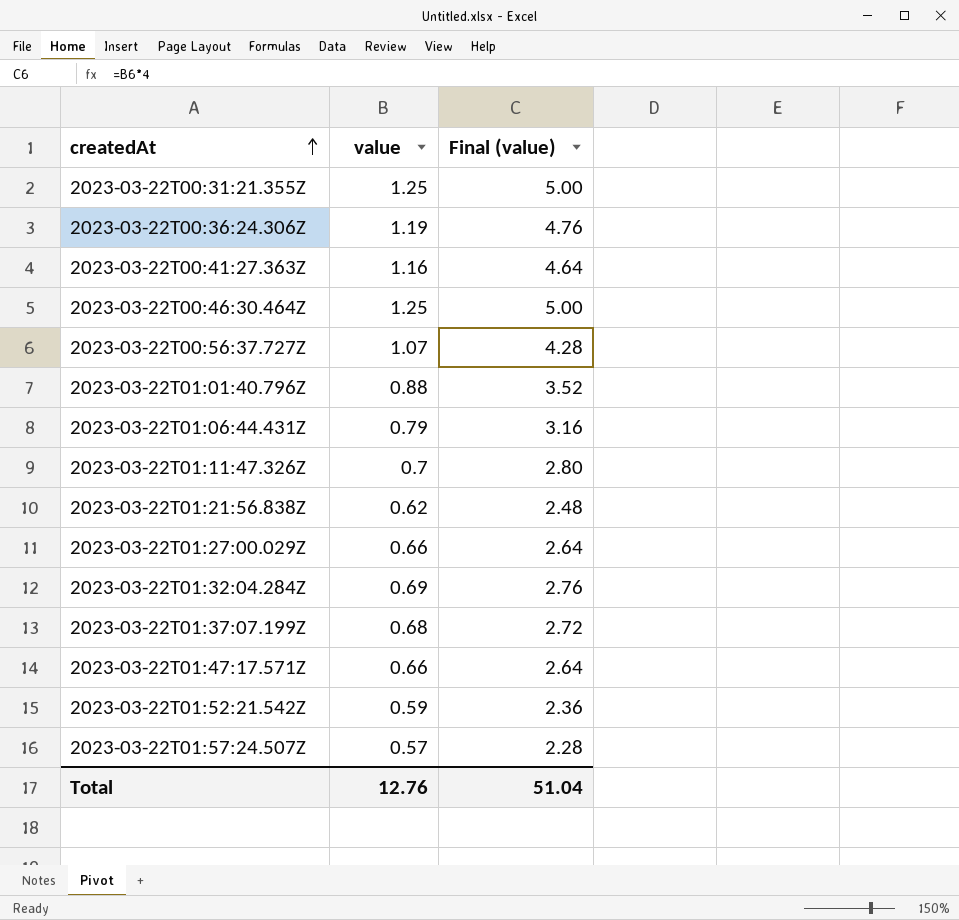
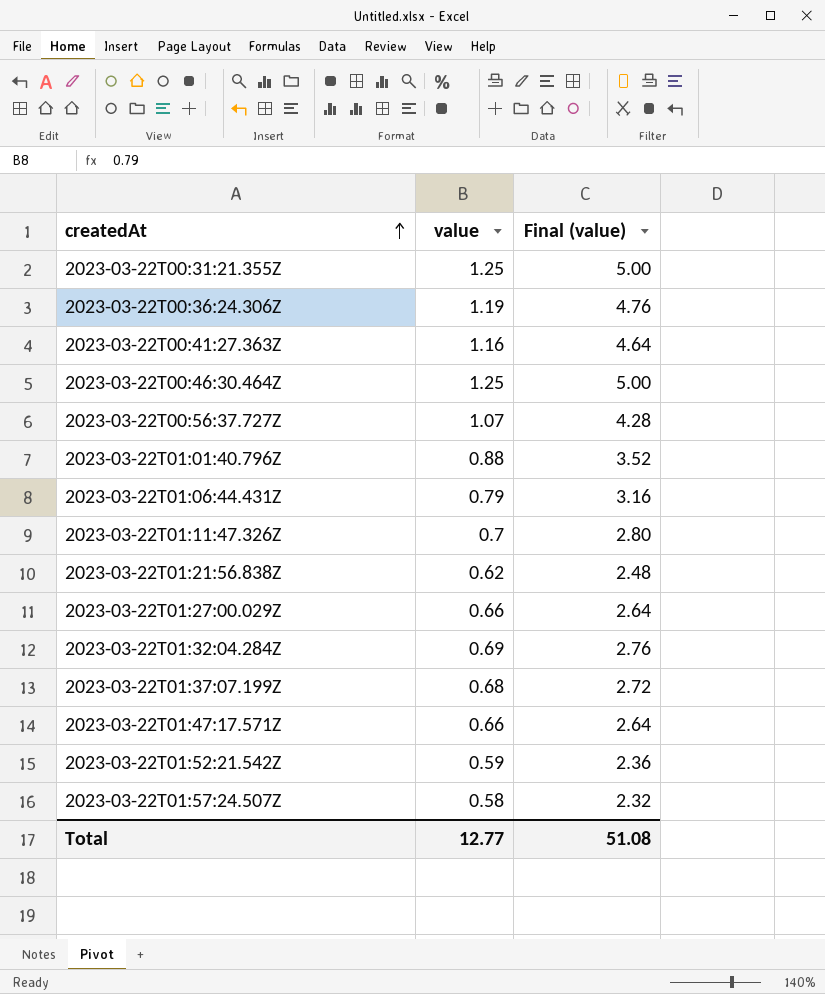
2023-03-22T01:57:24.507Z | value: 0.57 -> 0.58
2023-03-22T01:57:24.507Z | Final (value): 2.28 -> 2.32
Total | value: 12.76 -> 12.77
Total | Final (value): 51.04 -> 51.08

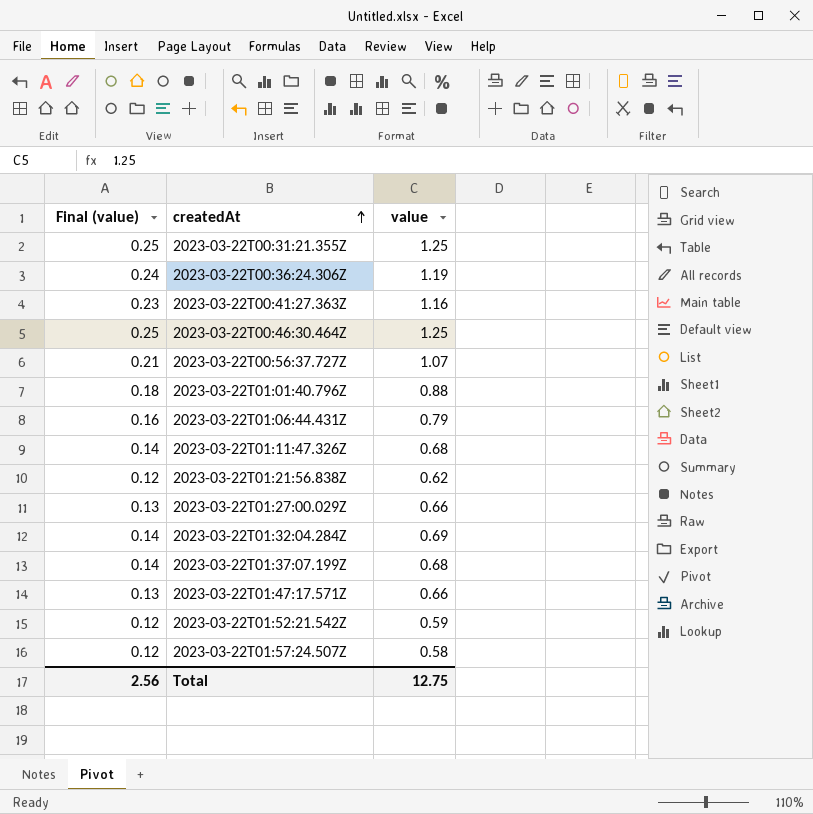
column Final (value) | formula: [value] * 4 -> [value] * 0.2
column Final (value) | position: 3 -> 1
2023-03-22T01:11:47.326Z | value: 0.7 -> 0.68
Total | Final (value): 51.08 -> 2.56
Total | value: 12.77 -> 12.75

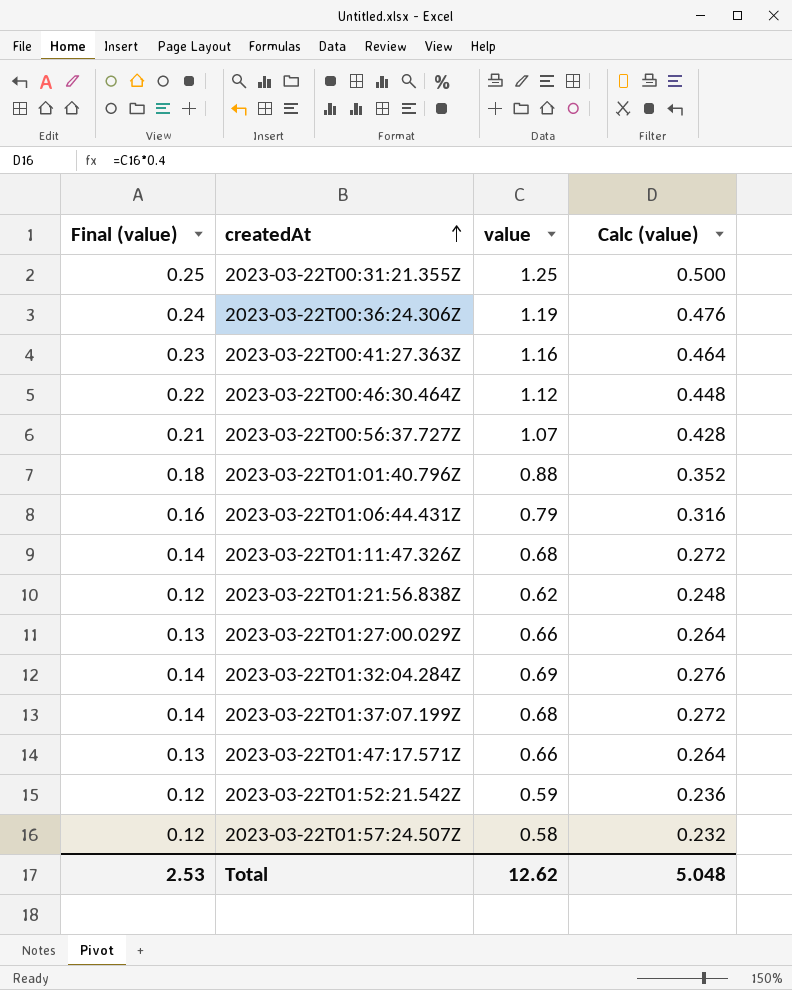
column Calc (value) | formula: none -> [value] * 0.4
2023-03-22T00:46:30.464Z | Final (value): 0.25 -> 0.22
2023-03-22T00:46:30.464Z | value: 1.25 -> 1.12
Total | Final (value): 2.56 -> 2.53
Total | value: 12.75 -> 12.62

